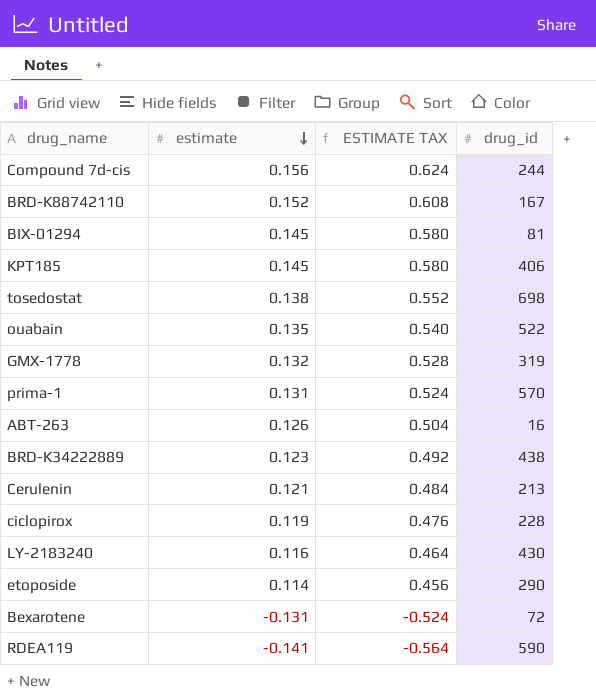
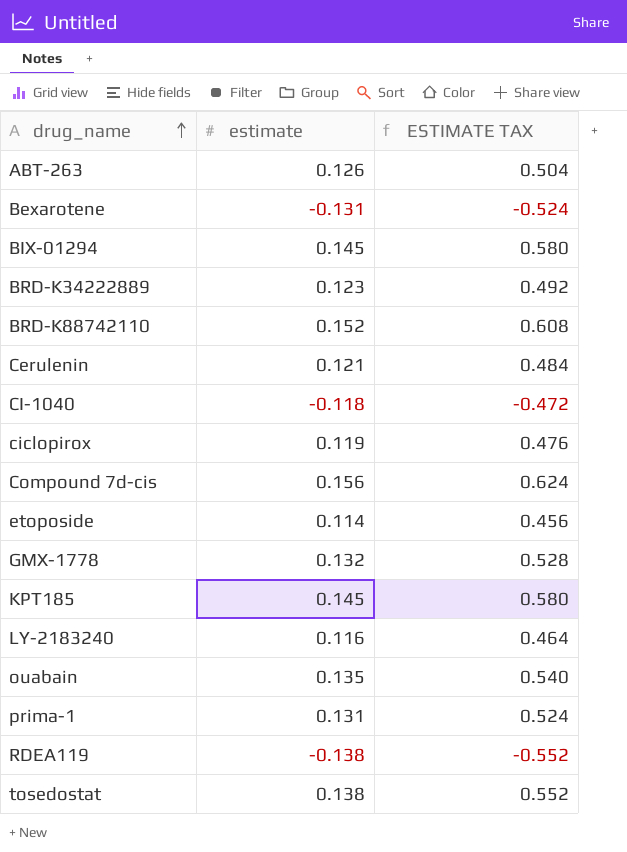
row order: estimate descending -> drug_name ascending
column drug_id | position: 4 -> none
row CI-1040: none -> -0.118 | -0.472
RDEA119 | estimate: -0.141 -> -0.138
RDEA119 | ESTIMATE TAX: -0.564 -> -0.552

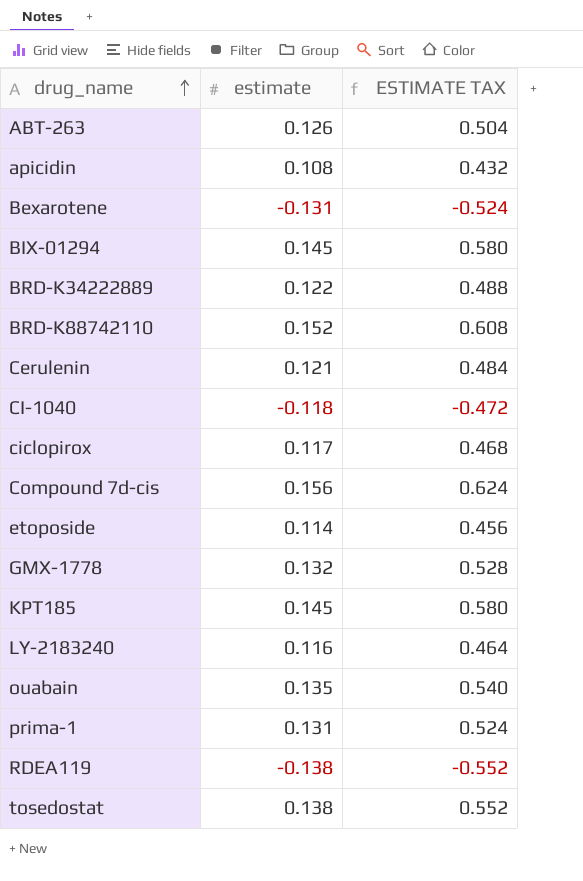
row apicidin: none -> 0.108 | 0.432
BRD-K34222889 | estimate: 0.123 -> 0.122
BRD-K34222889 | ESTIMATE TAX: 0.492 -> 0.488
ciclopirox | estimate: 0.119 -> 0.117
ciclopirox | ESTIMATE TAX: 0.476 -> 0.468

